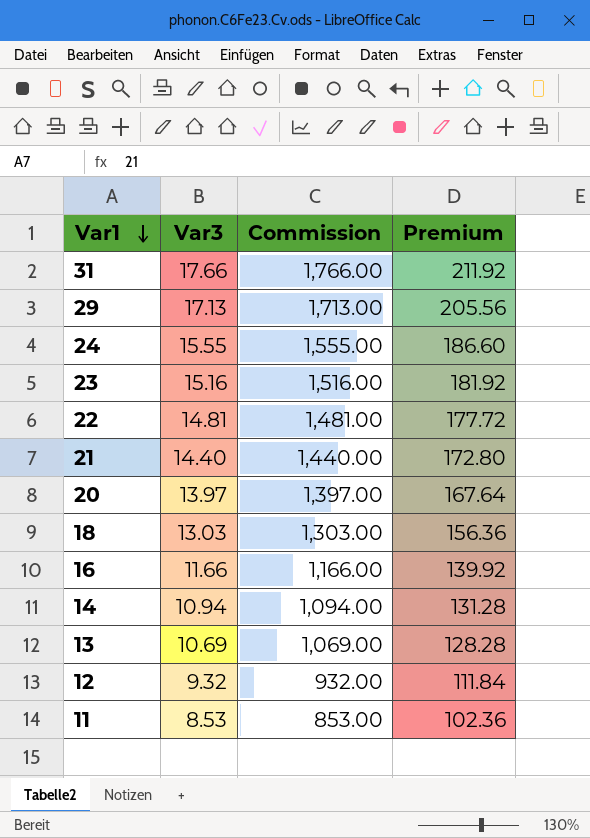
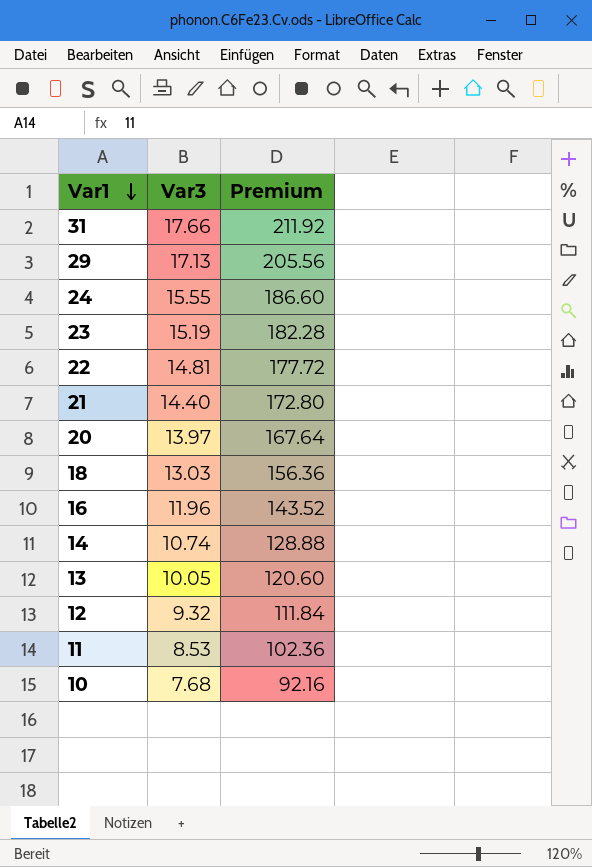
column Commission | formula: [Var3] * 100 -> none
23 | Var3: 15.16 -> 15.19
23 | Premium: 181.92 -> 182.28
16 | Var3: 11.66 -> 11.96
16 | Premium: 139.92 -> 143.52
14 | Var3: 10.94 -> 10.74
14 | Premium: 131.28 -> 128.88
13 | Var3: 10.69 -> 10.05
13 | Premium: 128.28 -> 120.60
row 10: none -> 7.68 | 92.16

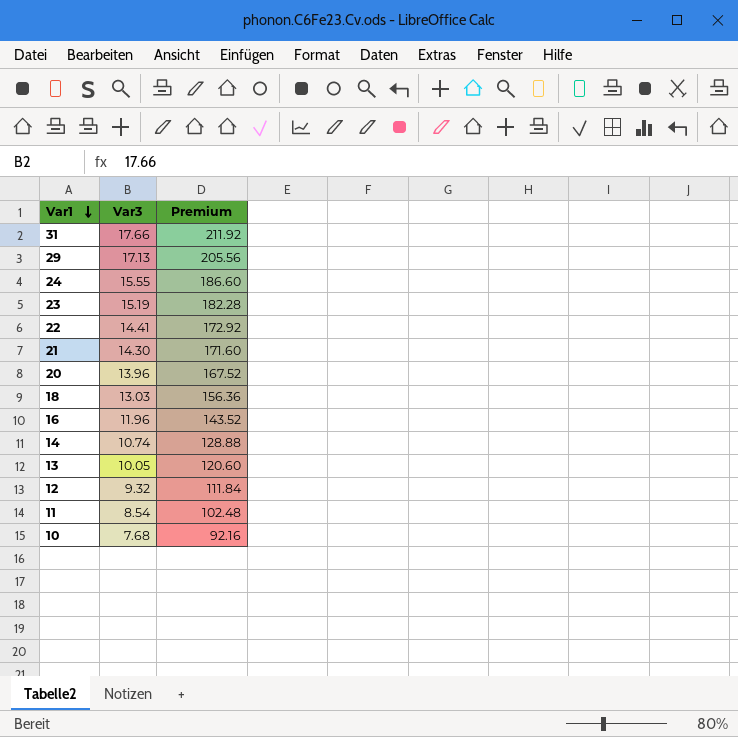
22 | Var3: 14.81 -> 14.41
22 | Premium: 177.72 -> 172.92
21 | Var3: 14.40 -> 14.30
21 | Premium: 172.80 -> 171.60
20 | Var3: 13.97 -> 13.96
20 | Premium: 167.64 -> 167.52
11 | Var3: 8.53 -> 8.54
11 | Premium: 102.36 -> 102.48

